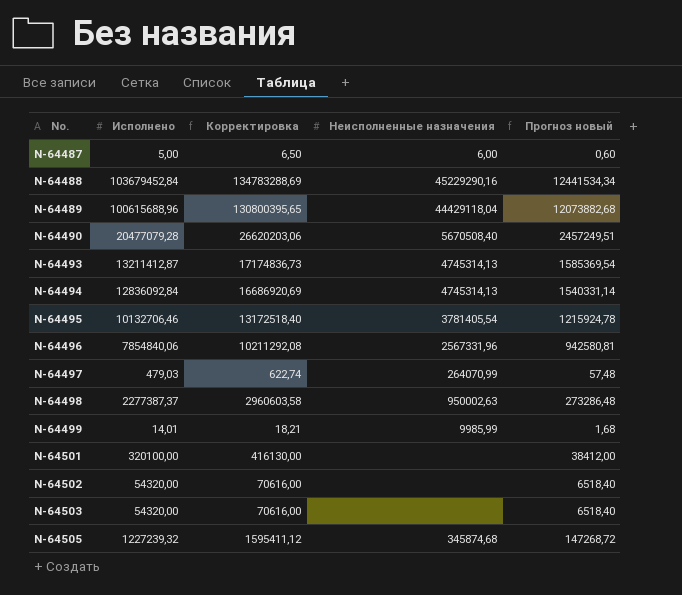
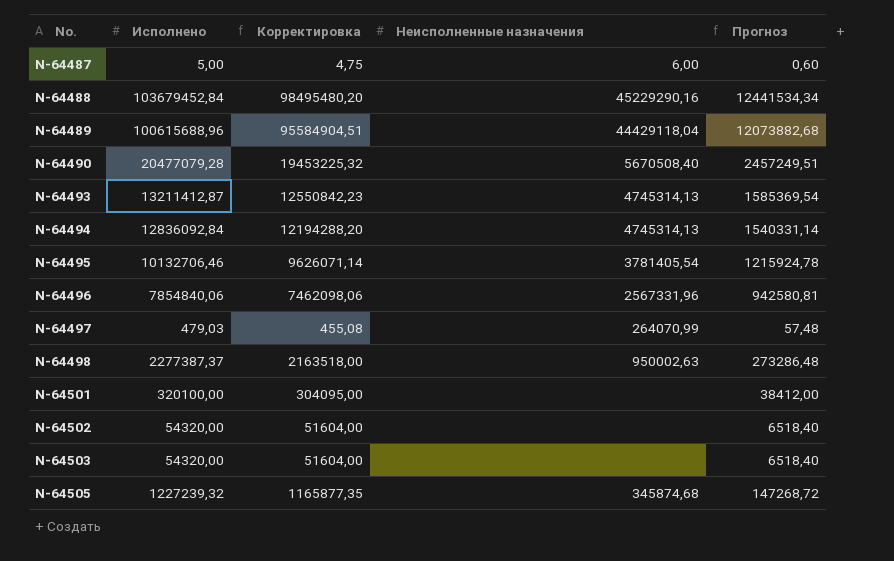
column Корректировка | formula: [Исполнено] * 1,3 -> [Исполнено] * 0,95
column name: Прогноз новый -> Прогноз
row N-64499: 14,01 | 18,21 | 9985,99 | 1,68 -> none

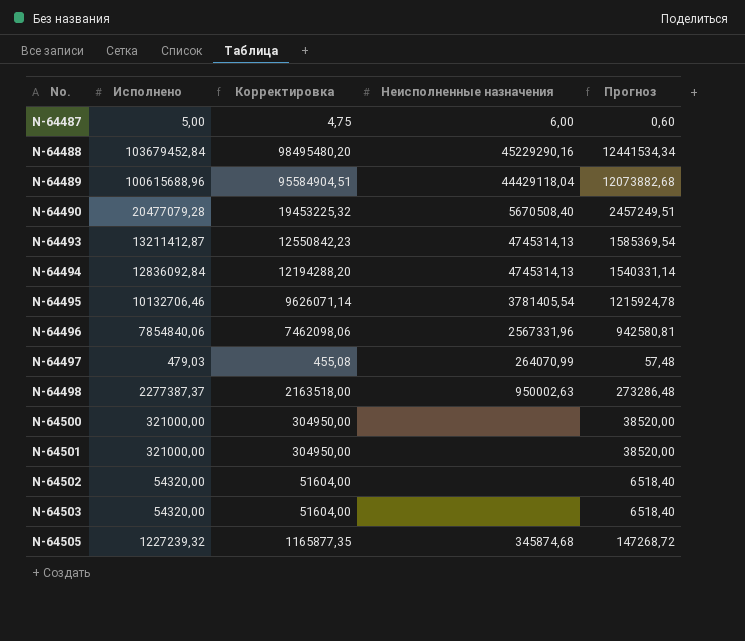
row N-64500: none -> 321000,00 | 304950,00 | none | 38520,00
N-64501 | Исполнено: 320100,00 -> 321000,00
N-64501 | Корректировка: 304095,00 -> 304950,00
N-64501 | Прогноз: 38412,00 -> 38520,00

